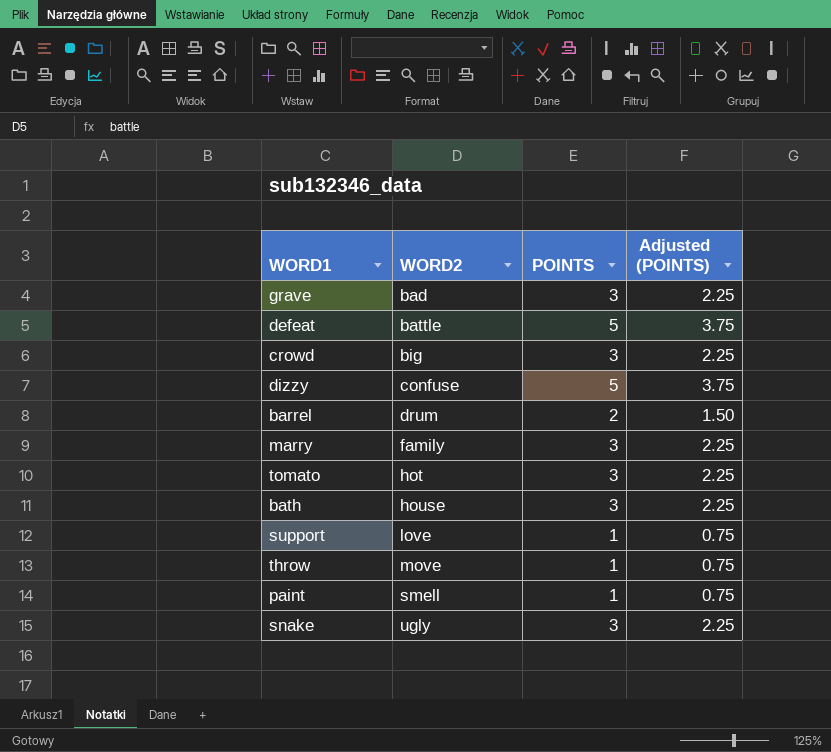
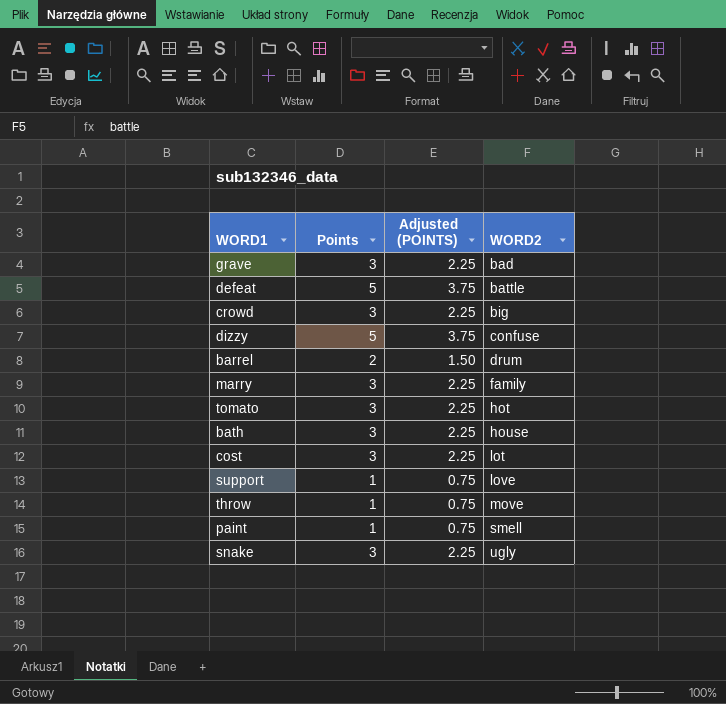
column name: POINTS -> Points
column WORD2 | position: 2 -> 4
row cost: none -> 3 | 2.25 | lot

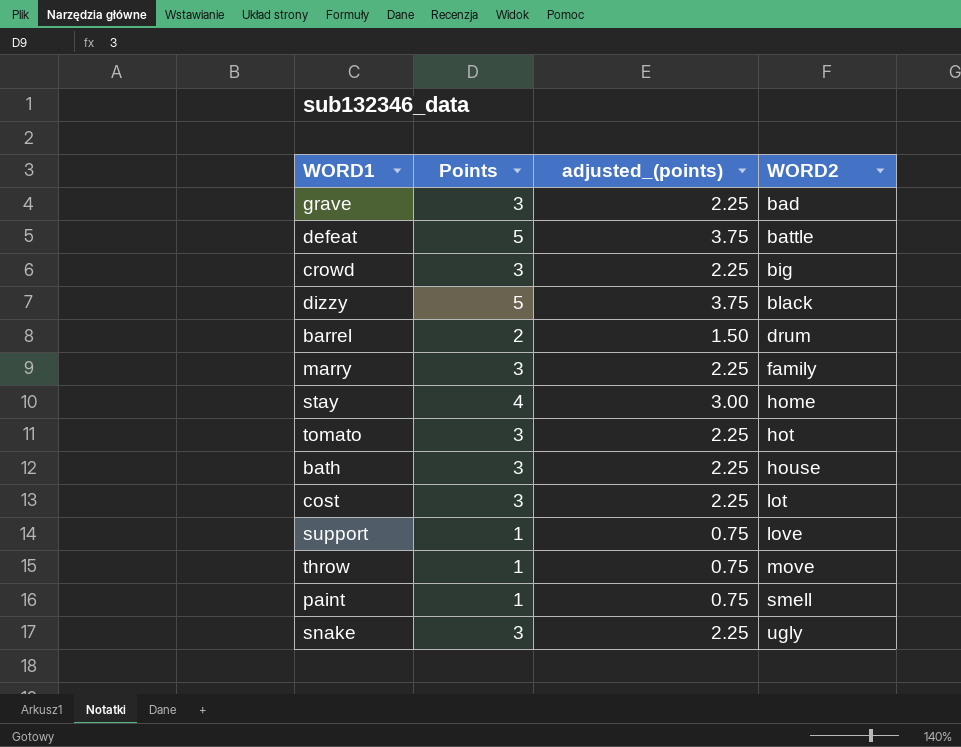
column name: Adjusted (POINTS) -> adjusted_(points)
dizzy | WORD2: confuse -> black
row stay: none -> 4 | 3.00 | home

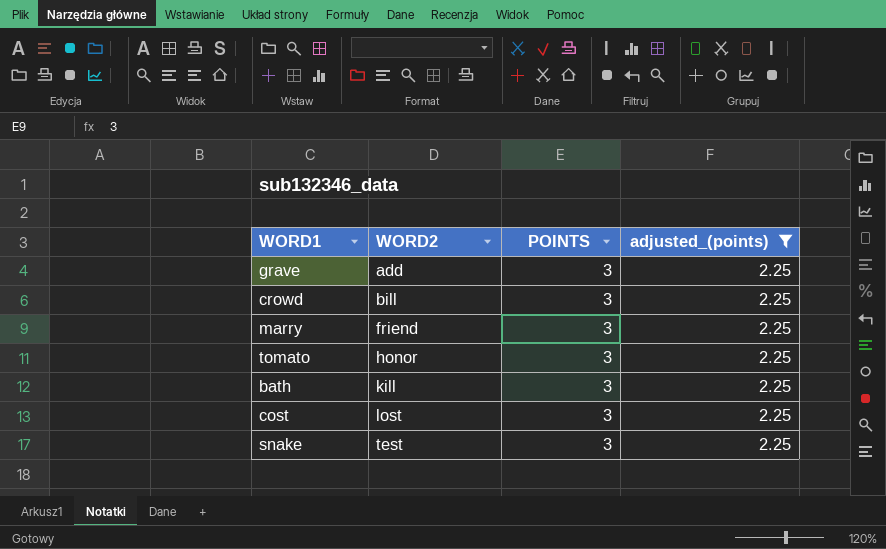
filter: none -> adjusted_(points) = 2.25
column WORD2 | position: 4 -> 2
column name: Points -> POINTS
grave | WORD2: bad -> add
crowd | WORD2: big -> bill
marry | WORD2: family -> friend
tomato | WORD2: hot -> honor
bath | WORD2: house -> kill
cost | WORD2: lot -> lost
snake | WORD2: ugly -> test

